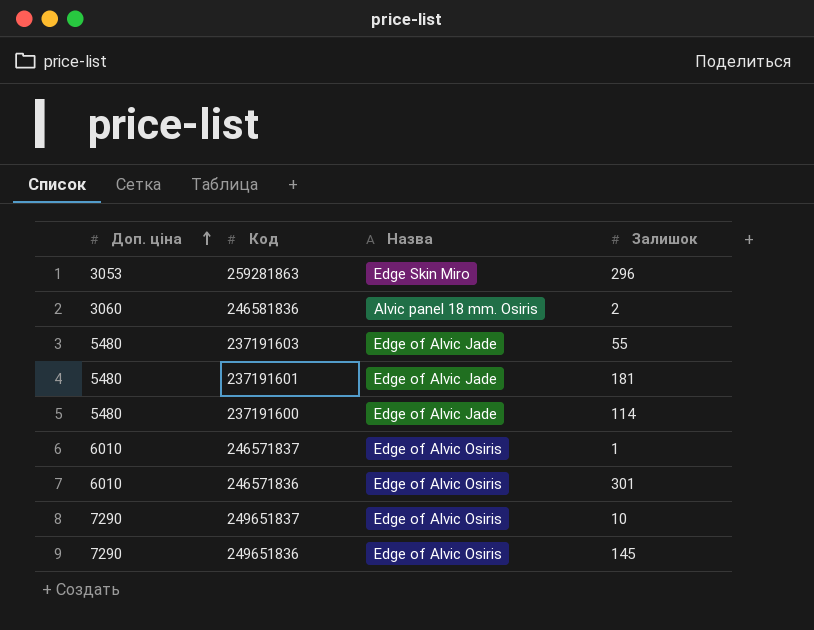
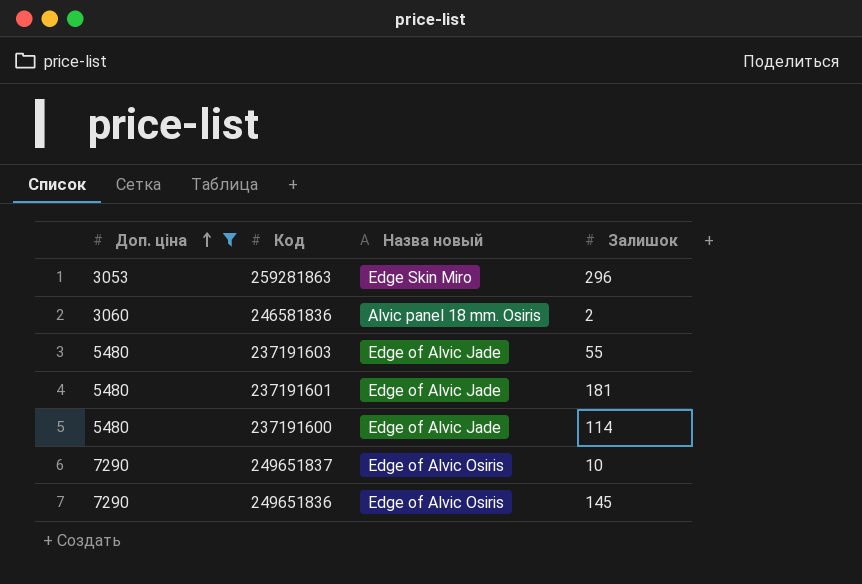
filter: none -> Доп. ціна != 6010
column name: Назва -> Назва новый

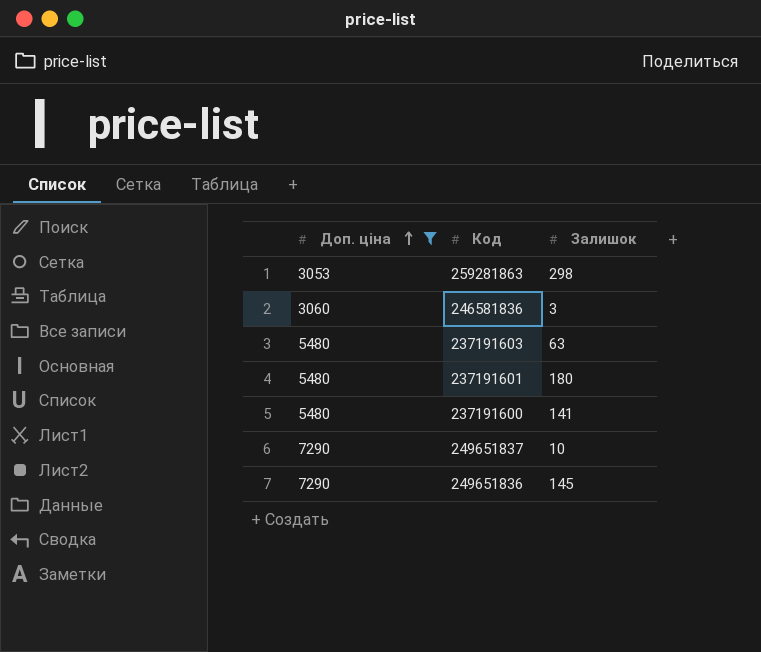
column Назва новый | position: 3 -> none
259281863 | Залишок: 296 -> 298
246581836 | Залишок: 2 -> 3
237191603 | Залишок: 55 -> 63
237191601 | Залишок: 181 -> 180
237191600 | Залишок: 114 -> 141

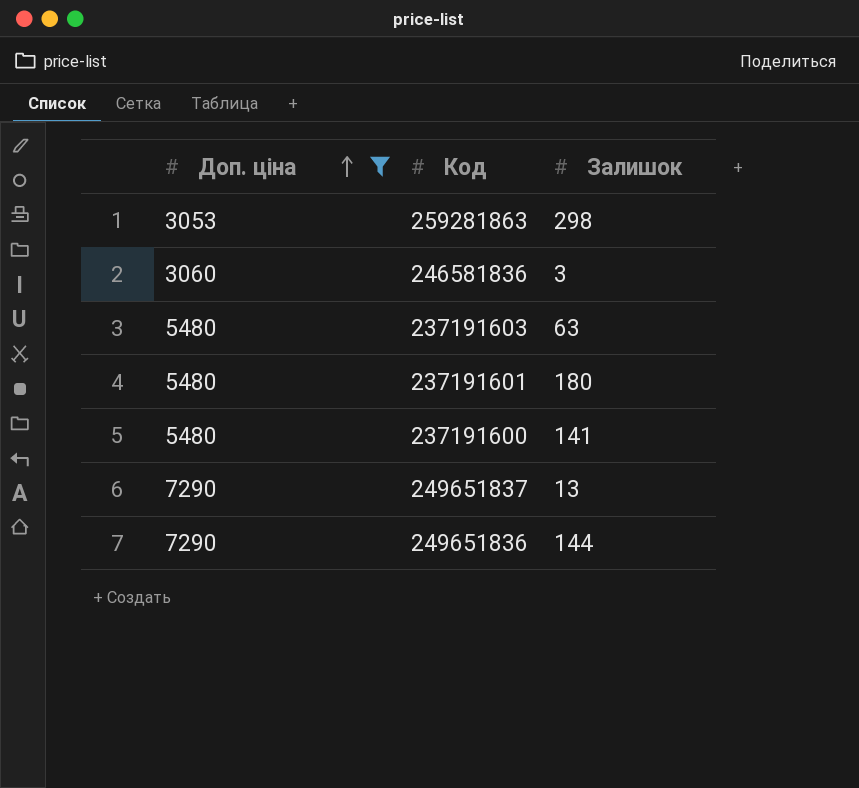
249651837 | Залишок: 10 -> 13
249651836 | Залишок: 145 -> 144

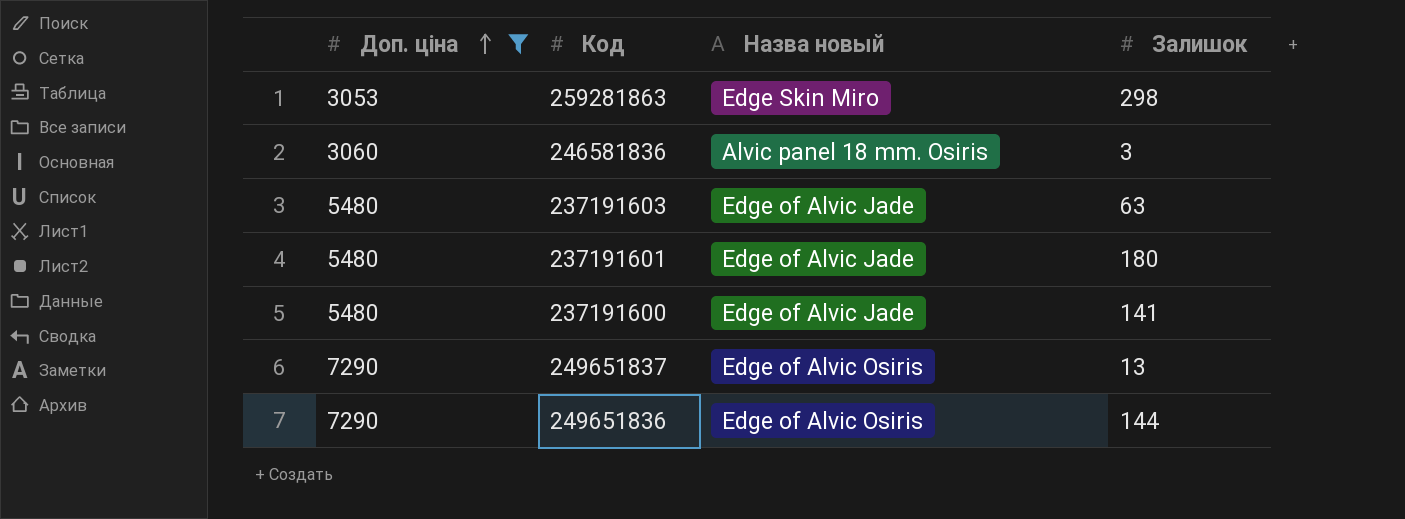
column Назва новый | position: none -> 3

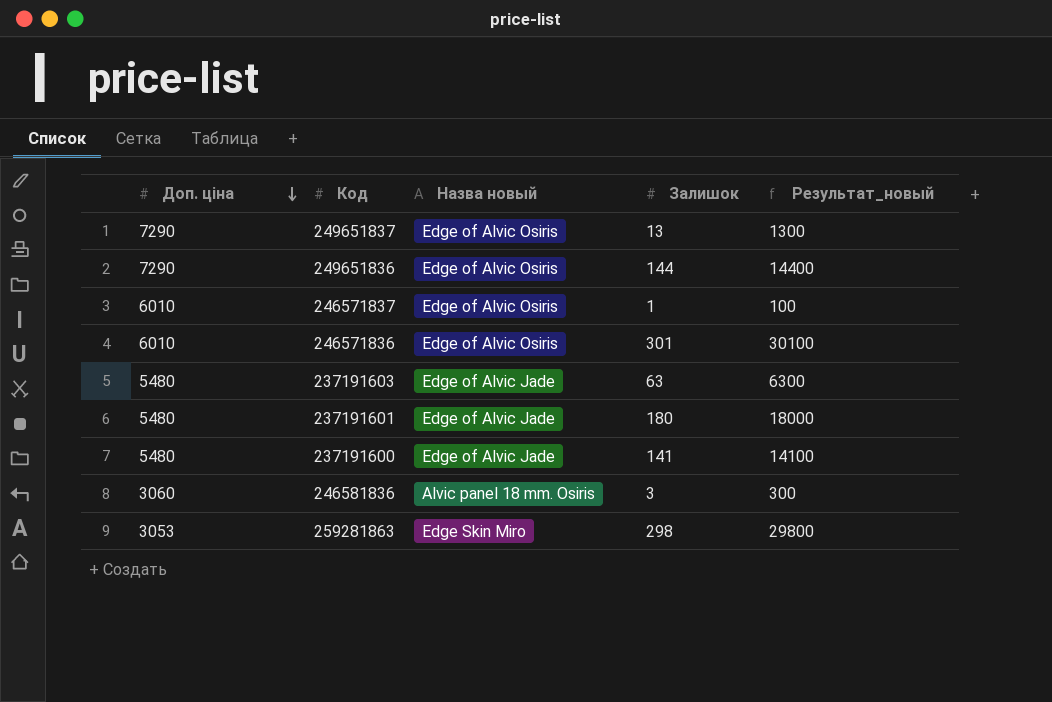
filter: Доп. ціна != 6010 -> none
row order: Доп. ціна ascending -> Доп. ціна descending
column Результат_новый | formula: none -> [Залишок] * 100

